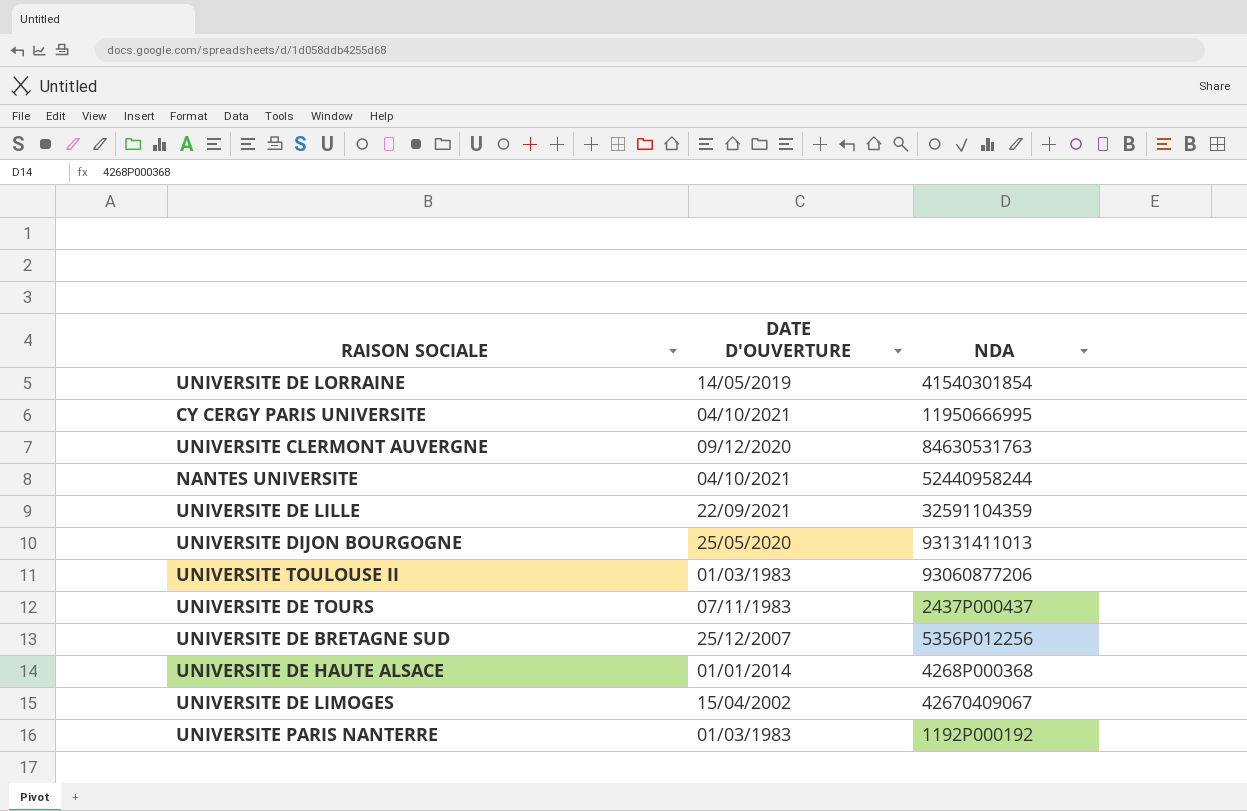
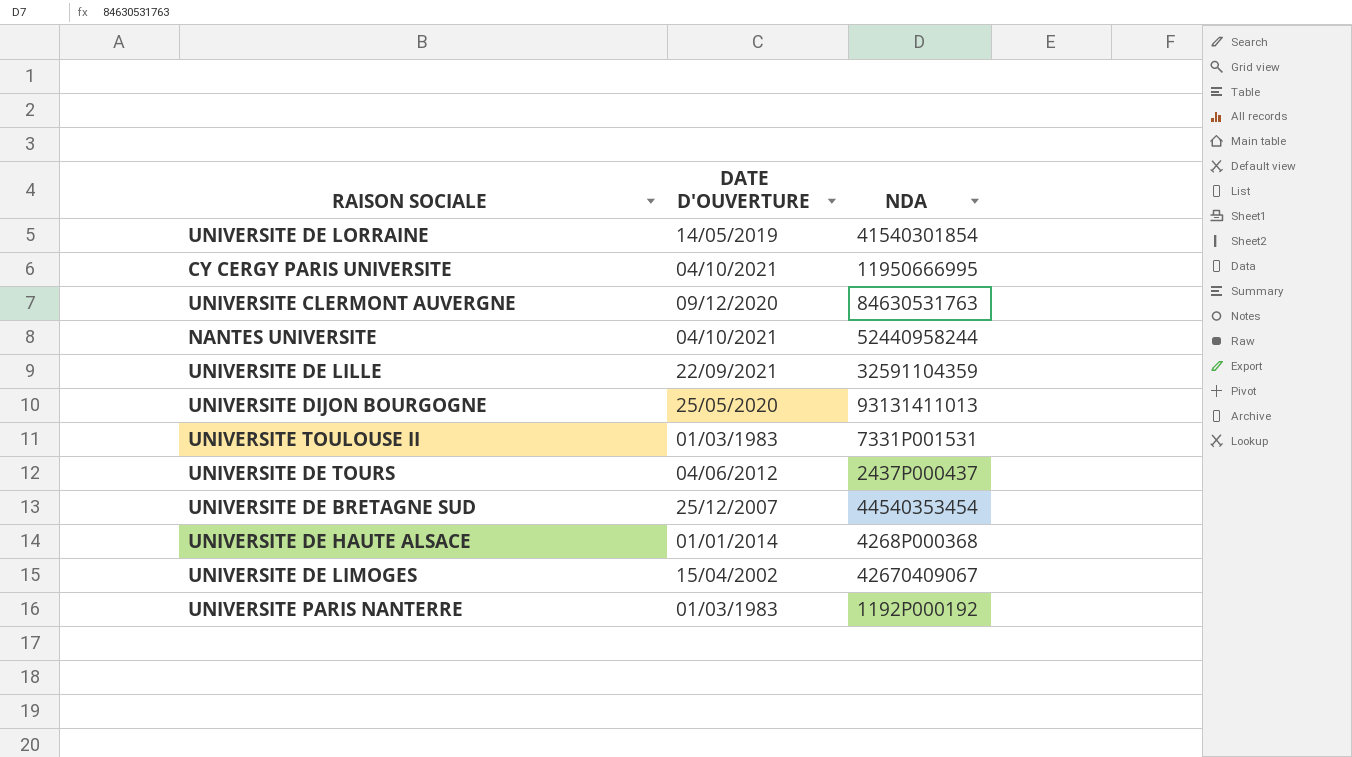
UNIVERSITE TOULOUSE II | NDA: 93060877206 -> 7331P001531
UNIVERSITE DE TOURS | DATE D'OUVERTURE: 07/11/1983 -> 04/06/2012
UNIVERSITE DE BRETAGNE SUD | NDA: 5356P012256 -> 44540353454

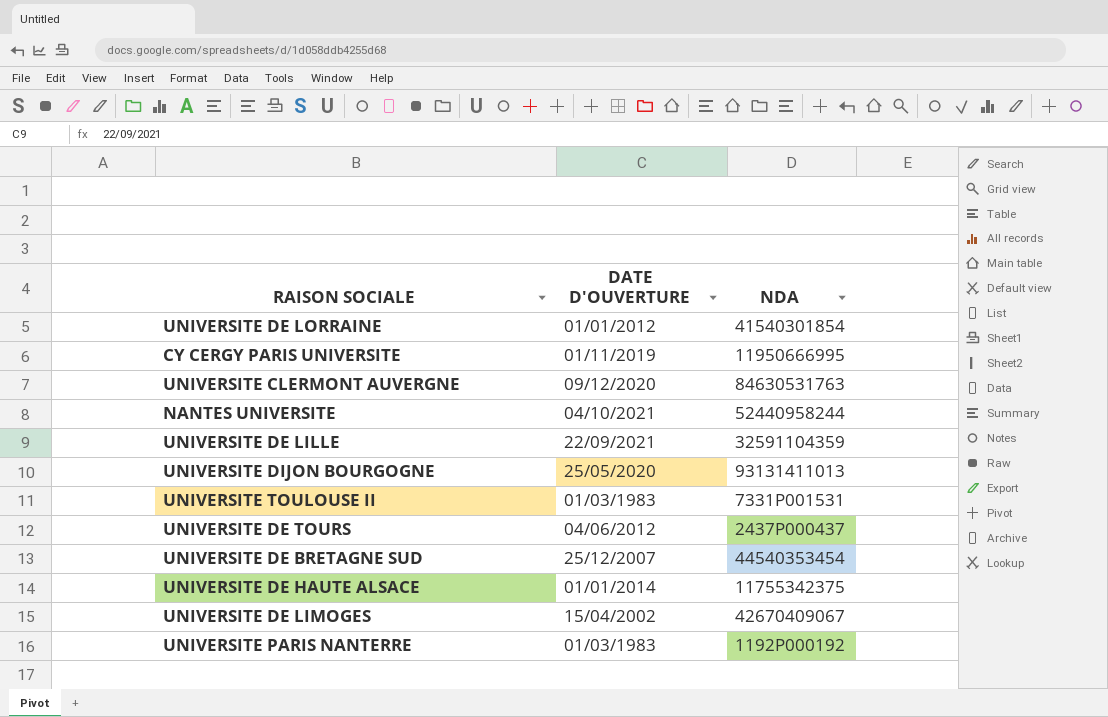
UNIVERSITE DE LORRAINE | DATE D'OUVERTURE: 14/05/2019 -> 01/01/2012
CY CERGY PARIS UNIVERSITE | DATE D'OUVERTURE: 04/10/2021 -> 01/11/2019
UNIVERSITE DE HAUTE ALSACE | NDA: 4268P000368 -> 11755342375

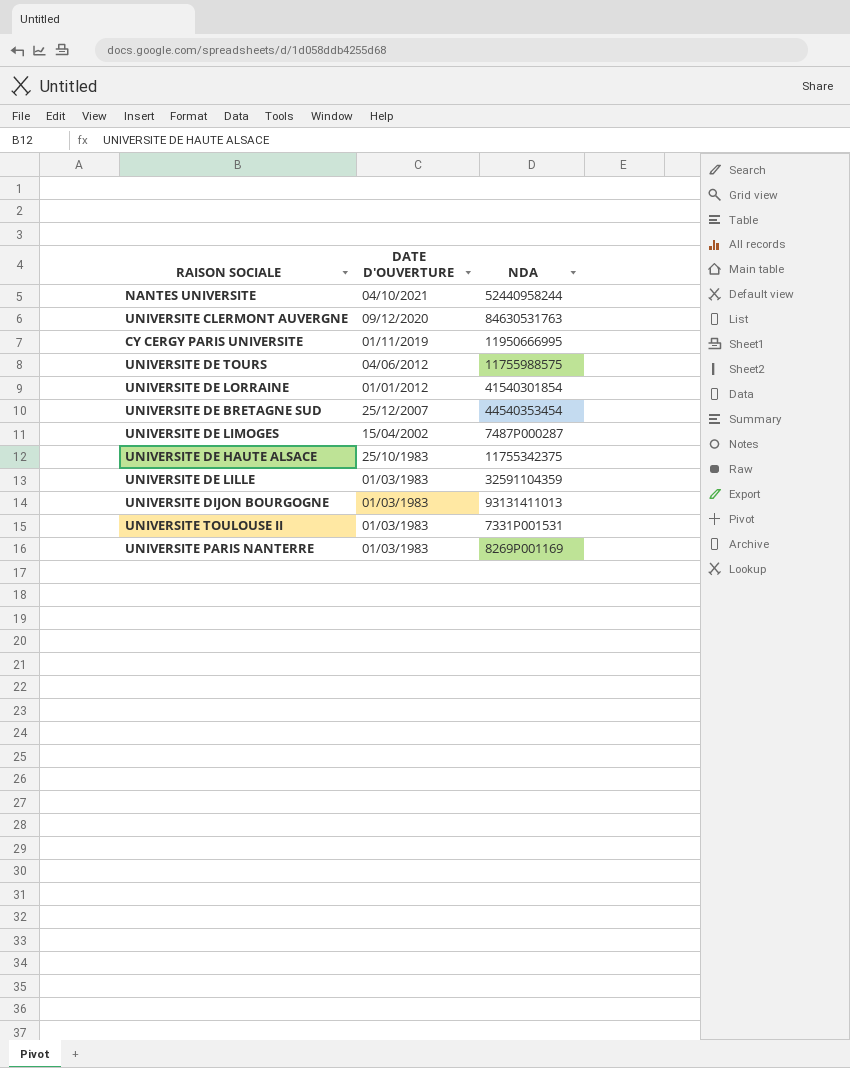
row order: none -> DATE D'OUVERTURE descending
UNIVERSITE DE TOURS | NDA: 2437P000437 -> 11755988575
UNIVERSITE DE LIMOGES | NDA: 42670409067 -> 7487P000287
UNIVERSITE DE HAUTE ALSACE | DATE D'OUVERTURE: 01/01/2014 -> 25/10/1983
UNIVERSITE DE LILLE | DATE D'OUVERTURE: 22/09/2021 -> 01/03/1983
UNIVERSITE DIJON BOURGOGNE | DATE D'OUVERTURE: 25/05/2020 -> 01/03/1983
UNIVERSITE PARIS NANTERRE | NDA: 1192P000192 -> 8269P001169

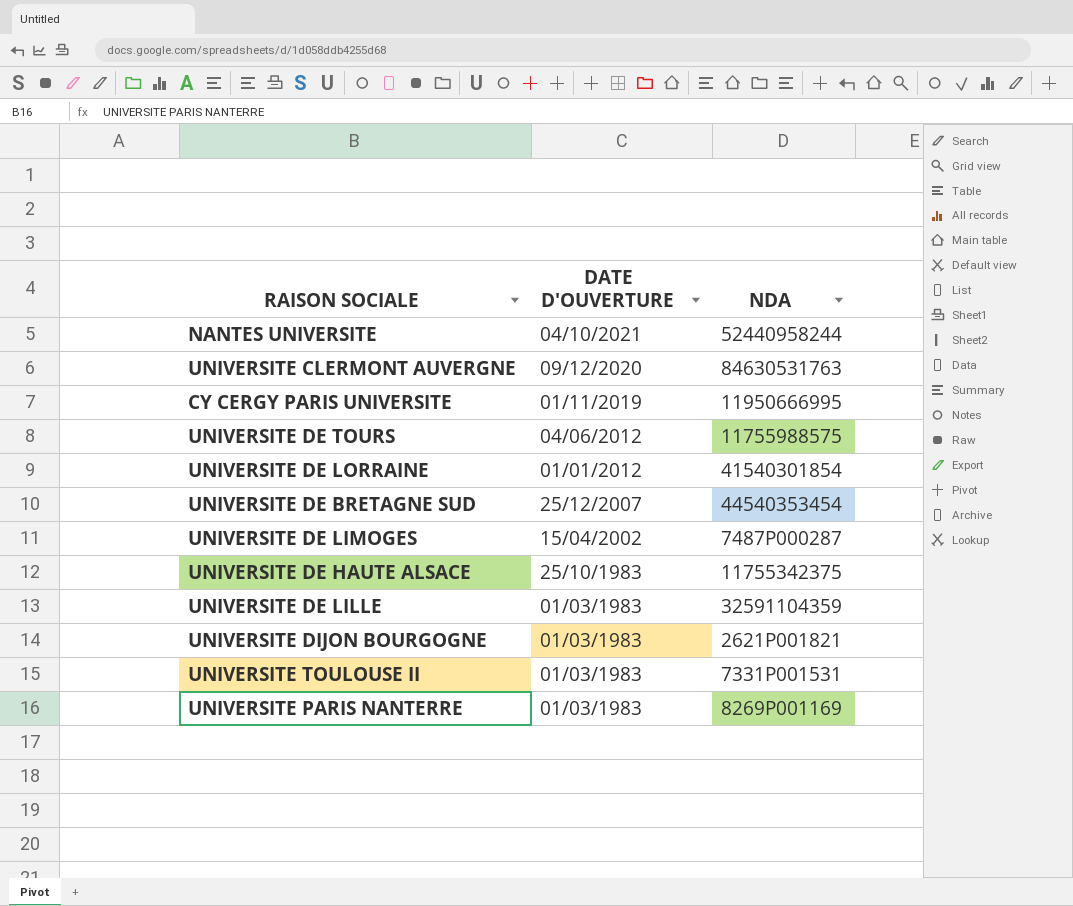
UNIVERSITE DIJON BOURGOGNE | NDA: 93131411013 -> 2621P001821

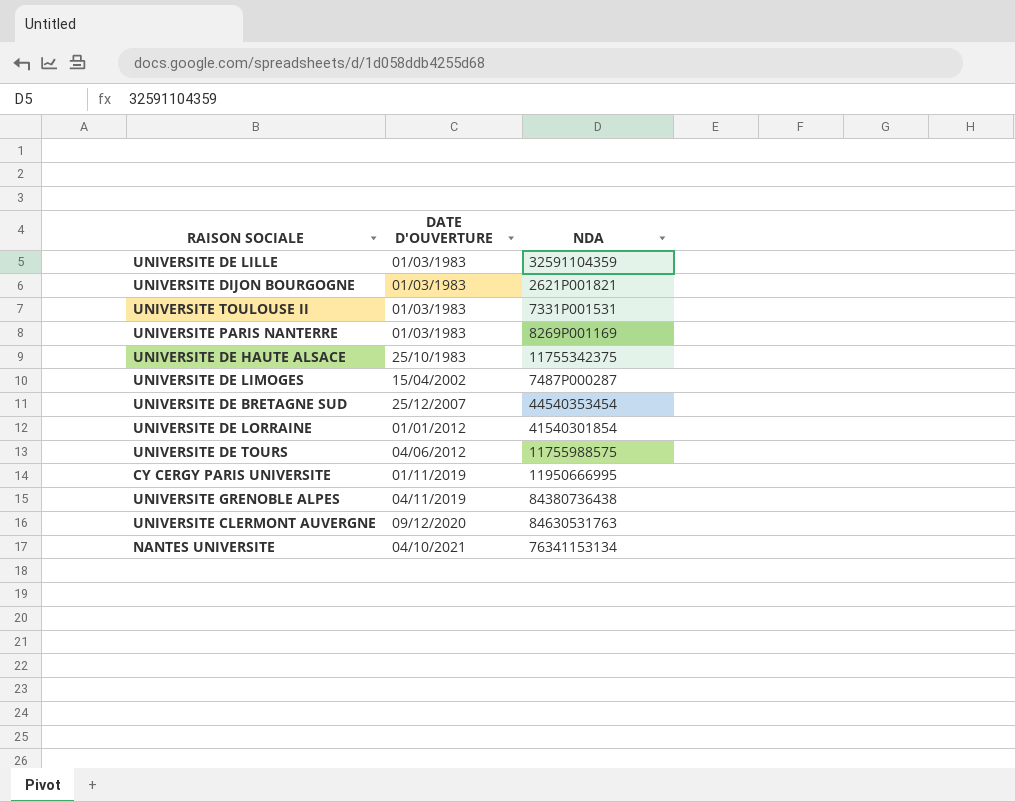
row order: DATE D'OUVERTURE descending -> DATE D'OUVERTURE ascending
row UNIVERSITE GRENOBLE ALPES: none -> 04/11/2019 | 84380736438
NANTES UNIVERSITE | NDA: 52440958244 -> 76341153134

